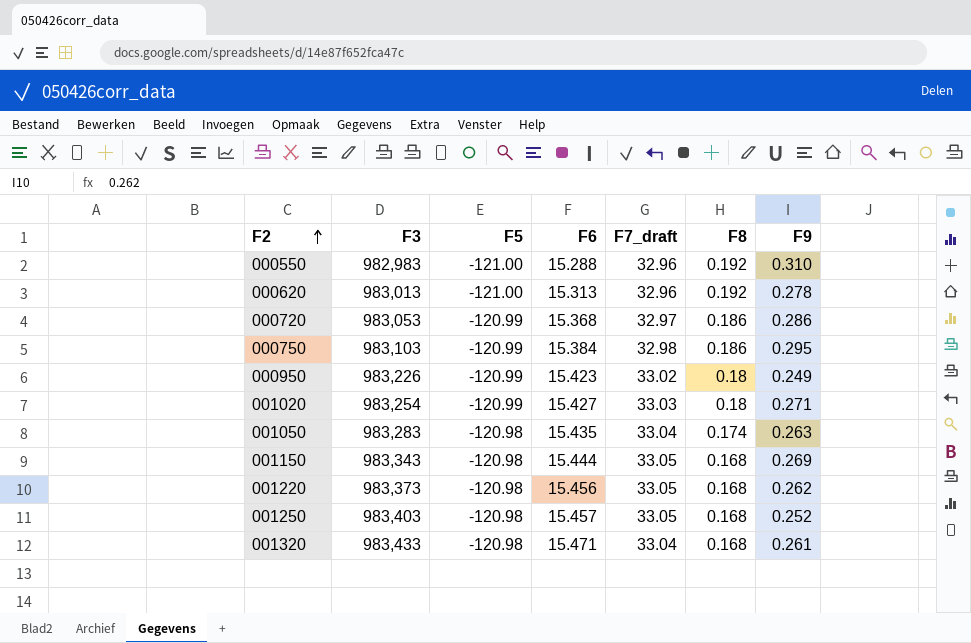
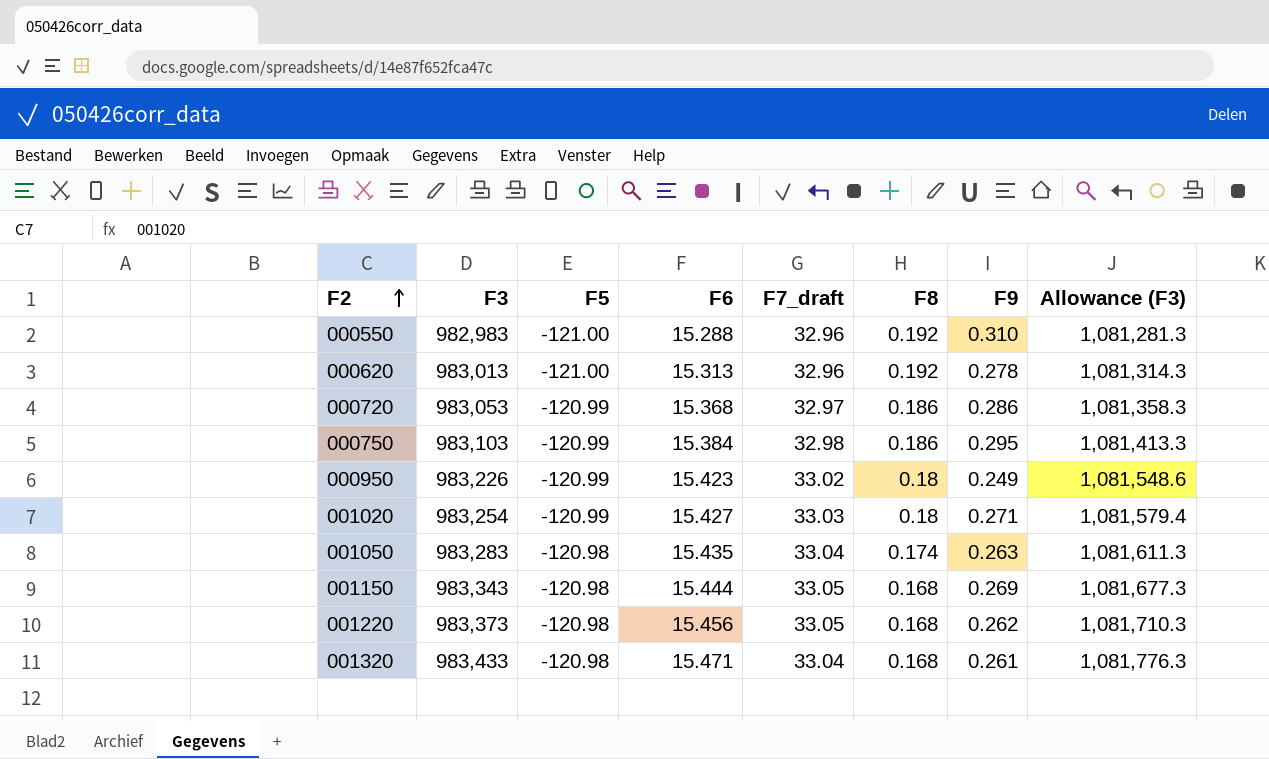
column Allowance (F3) | formula: none -> [F3] * 1.1
row 001250: 983,403 | -120.98 | 15.457 | 33.05 | 0.168 | 0.252 -> none

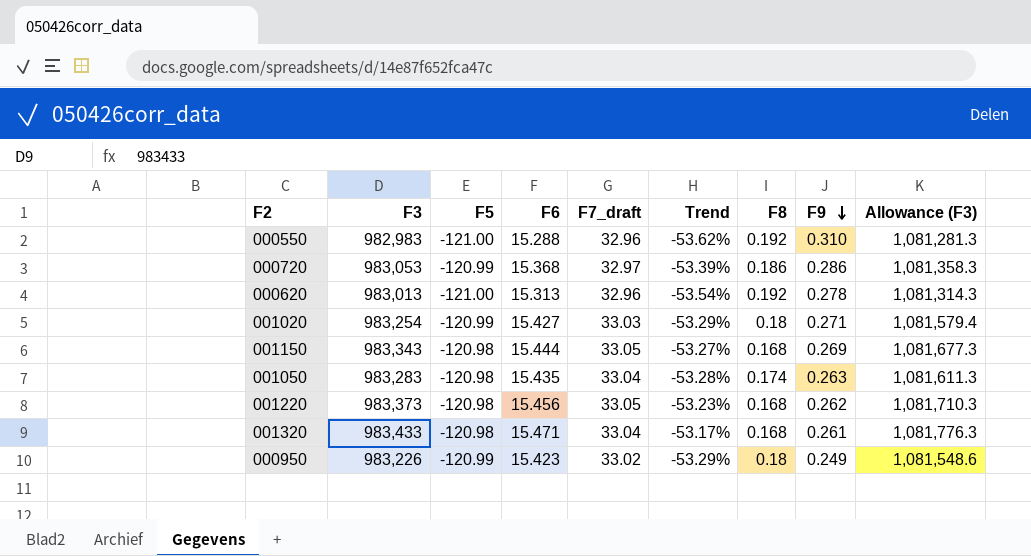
row order: F2 ascending -> F9 descending
column Trend | formula: none -> ([F6] - [F7_draft]) / [F7_draft]
row 000750: 983,103 | -120.99 | 15.384 | 32.98 | 0.186 | 0.295 | 1,081,413.3 -> none

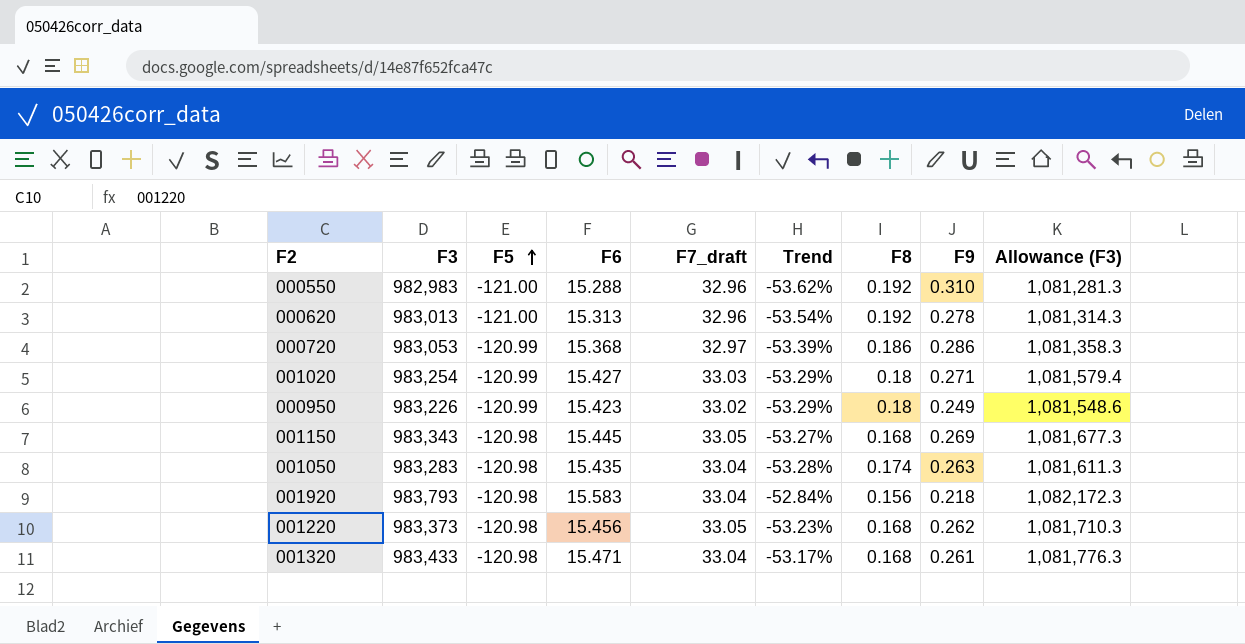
row order: F9 descending -> F5 ascending
001150 | F6: 15.444 -> 15.445
row 001920: none -> 983,793 | -120.98 | 15.583 | 33.04 | -52.84% | 0.156 | 0.218 | 1,082,172.3

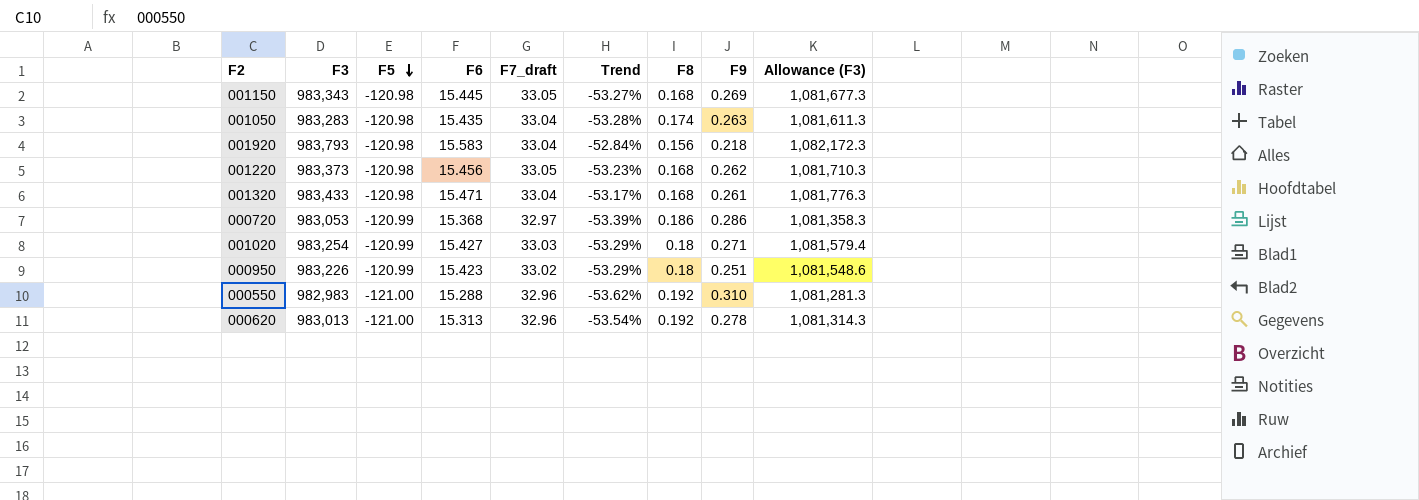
row order: F5 ascending -> F5 descending
000950 | F9: 0.249 -> 0.251

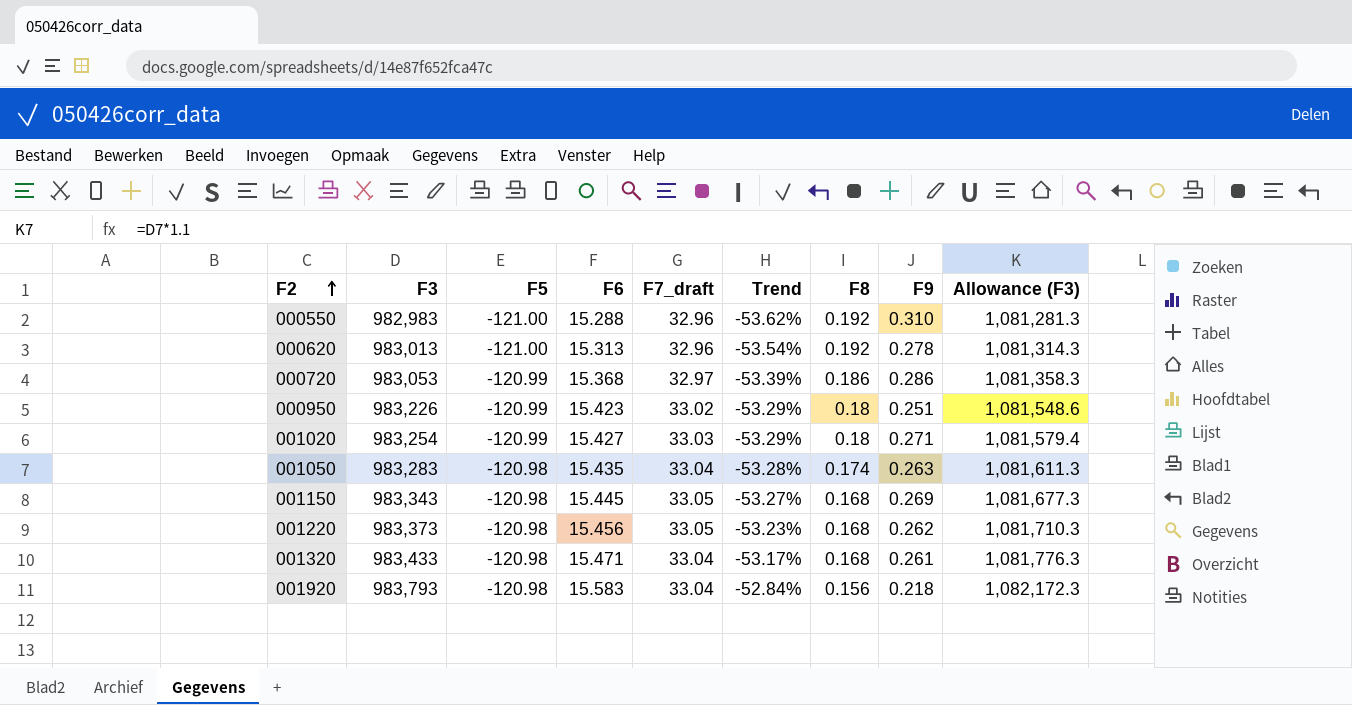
row order: F5 descending -> F2 ascending

